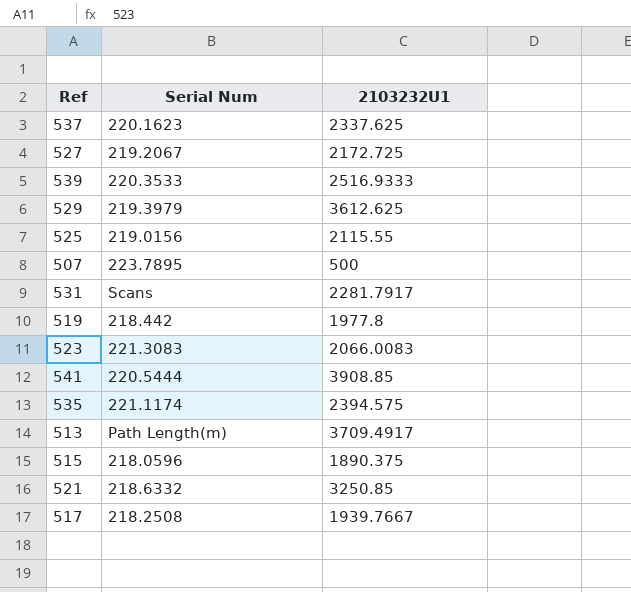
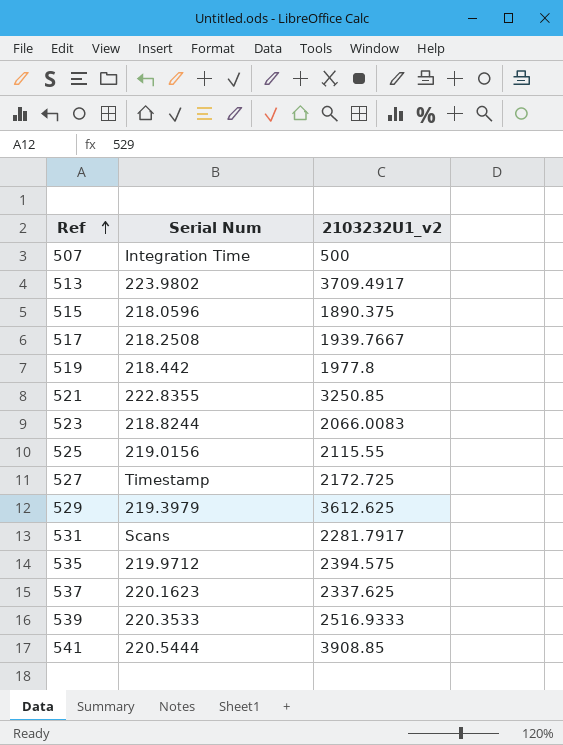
row order: none -> Ref ascending
column name: 2103232U1 -> 2103232U1_v2
507 | Serial Num: 223.7895 -> Integration Time
513 | Serial Num: Path Length(m) -> 223.9802
521 | Serial Num: 218.6332 -> 222.8355
523 | Serial Num: 221.3083 -> 218.8244
527 | Serial Num: 219.2067 -> Timestamp
535 | Serial Num: 221.1174 -> 219.9712

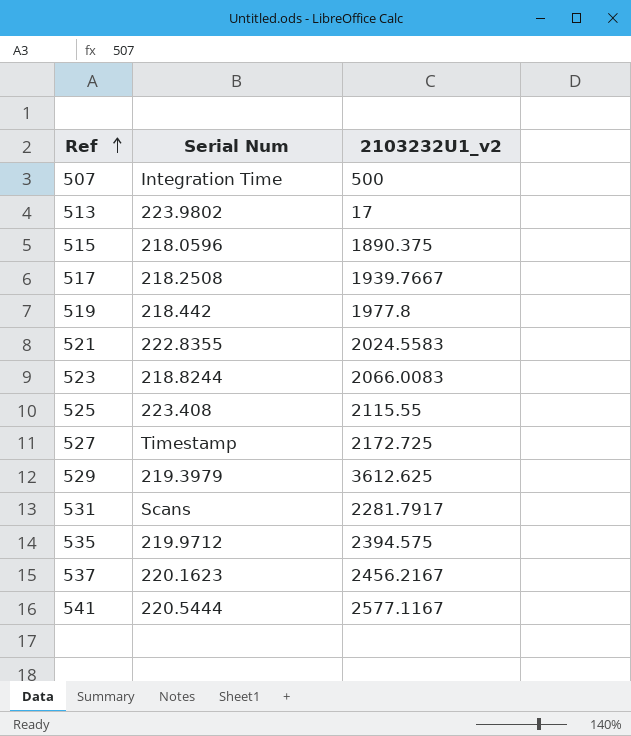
row 539: 220.3533 | 2516.9333 -> none
513 | 2103232U1_v2: 3709.4917 -> 17
521 | 2103232U1_v2: 3250.85 -> 2024.5583
525 | Serial Num: 219.0156 -> 223.408
537 | 2103232U1_v2: 2337.625 -> 2456.2167
541 | 2103232U1_v2: 3908.85 -> 2577.1167

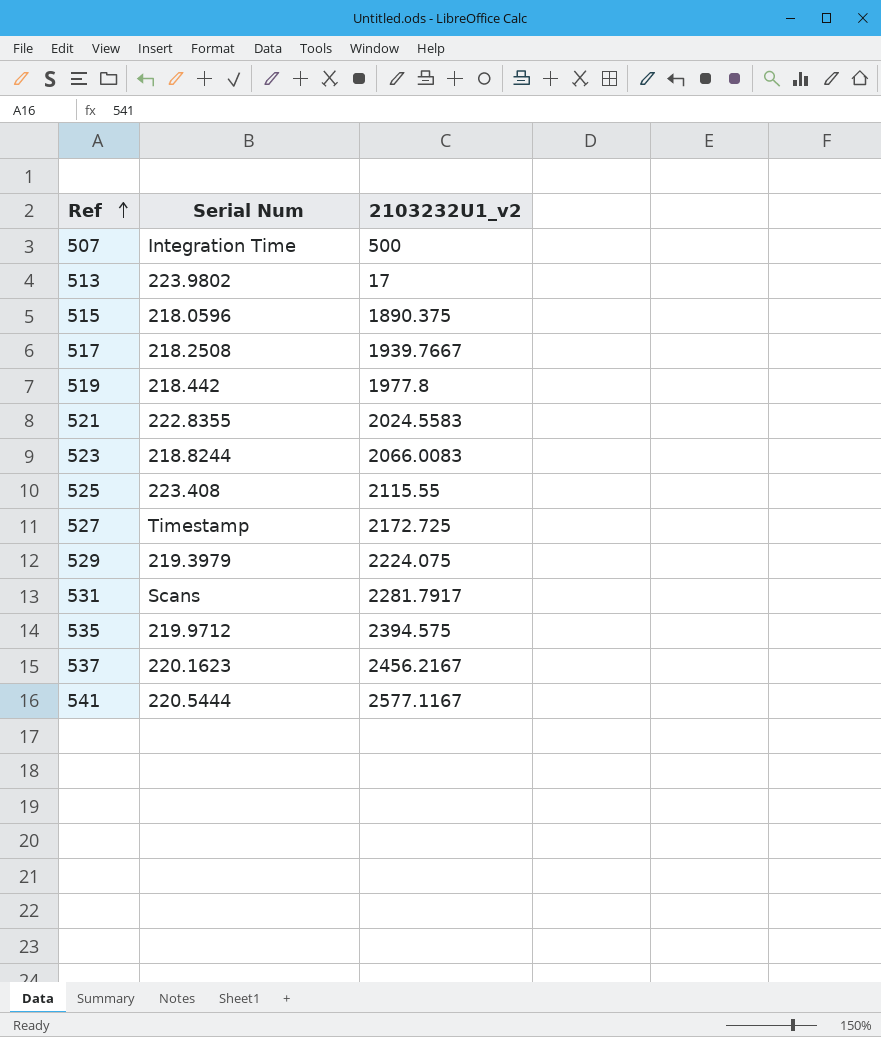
529 | 2103232U1_v2: 3612.625 -> 2224.075

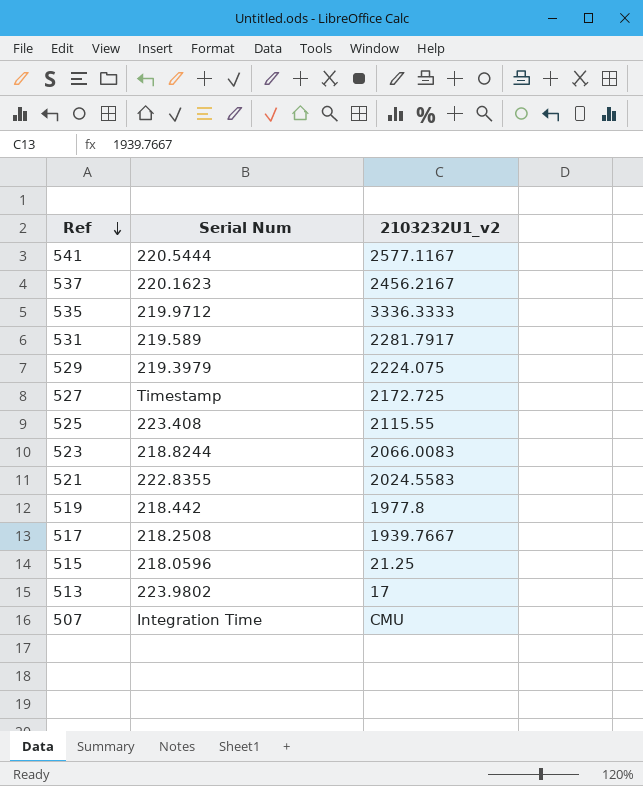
row order: Ref ascending -> Ref descending
535 | 2103232U1_v2: 2394.575 -> 3336.3333
531 | Serial Num: Scans -> 219.589
515 | 2103232U1_v2: 1890.375 -> 21.25
507 | 2103232U1_v2: 500 -> CMU

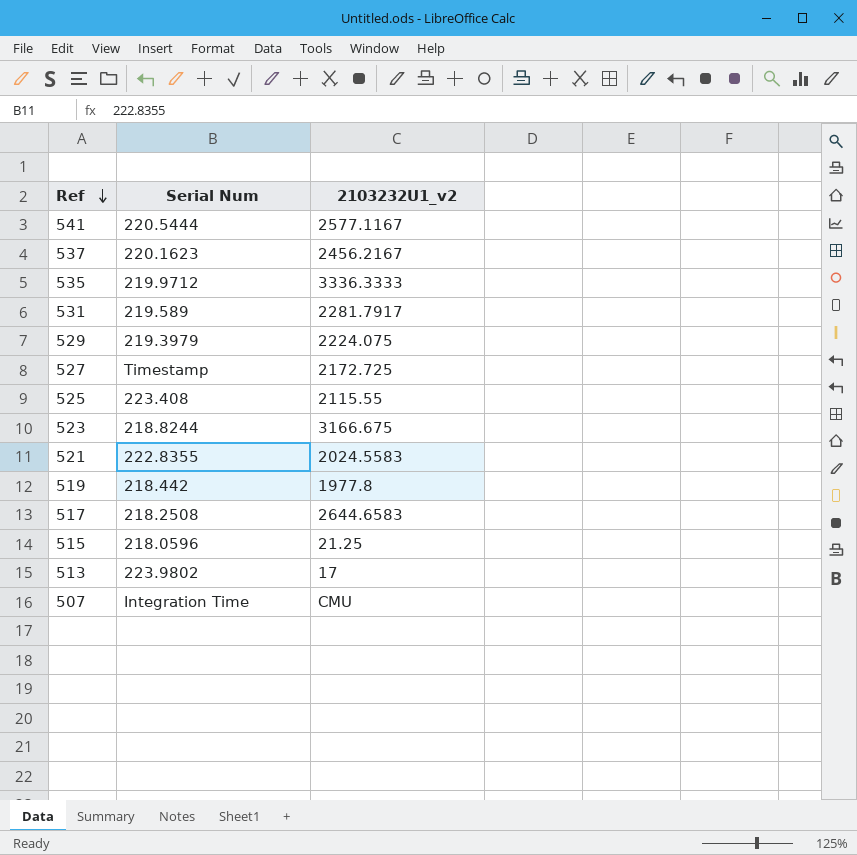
523 | 2103232U1_v2: 2066.0083 -> 3166.675
517 | 2103232U1_v2: 1939.7667 -> 2644.6583

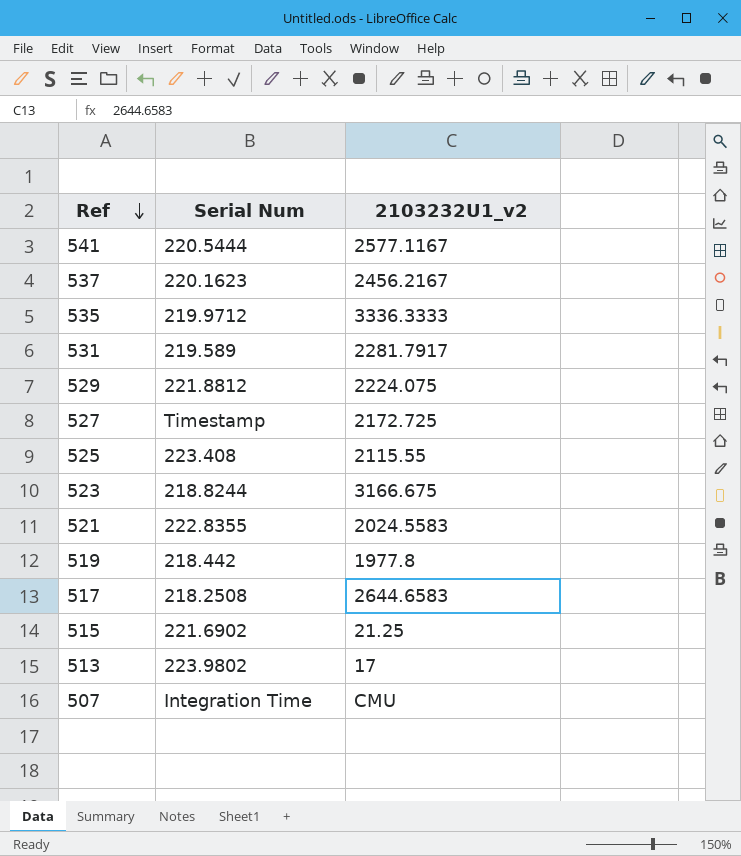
529 | Serial Num: 219.3979 -> 221.8812
515 | Serial Num: 218.0596 -> 221.6902

